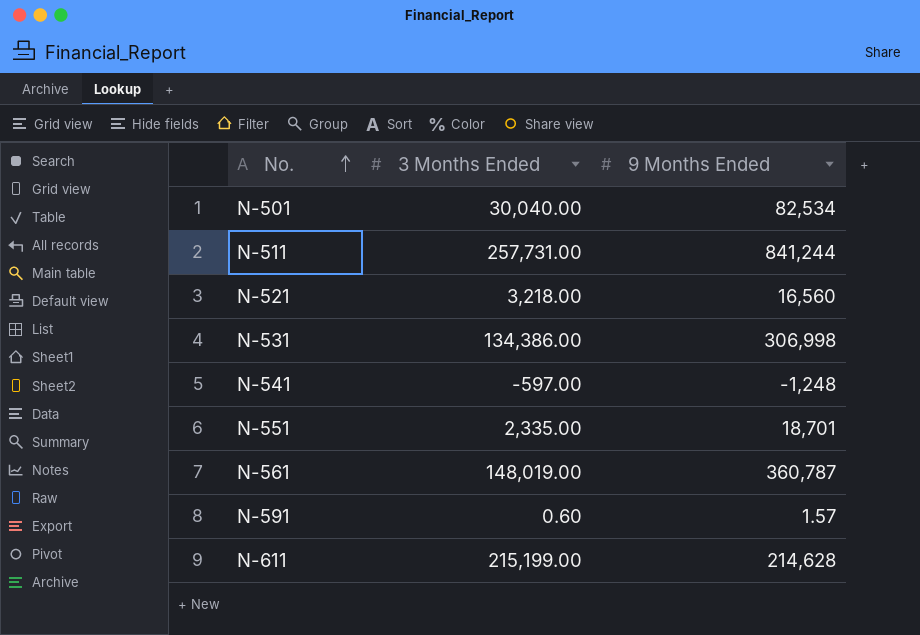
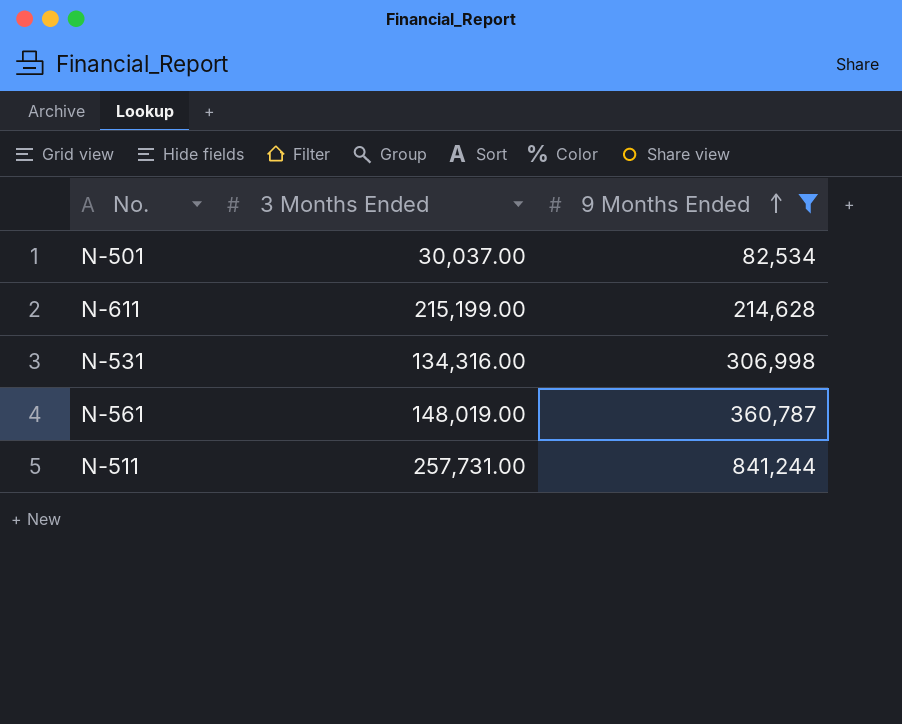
filter: none -> 9 Months Ended >= 82,534
row order: No. ascending -> 9 Months Ended ascending
N-501 | 3 Months Ended: 30,040.00 -> 30,037.00
N-531 | 3 Months Ended: 134,386.00 -> 134,316.00

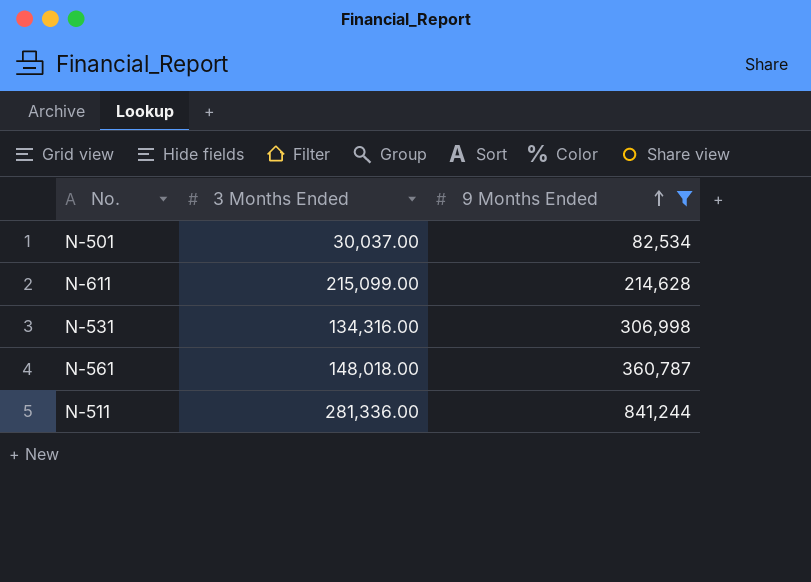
N-611 | 3 Months Ended: 215,199.00 -> 215,099.00
N-561 | 3 Months Ended: 148,019.00 -> 148,018.00
N-511 | 3 Months Ended: 257,731.00 -> 281,336.00

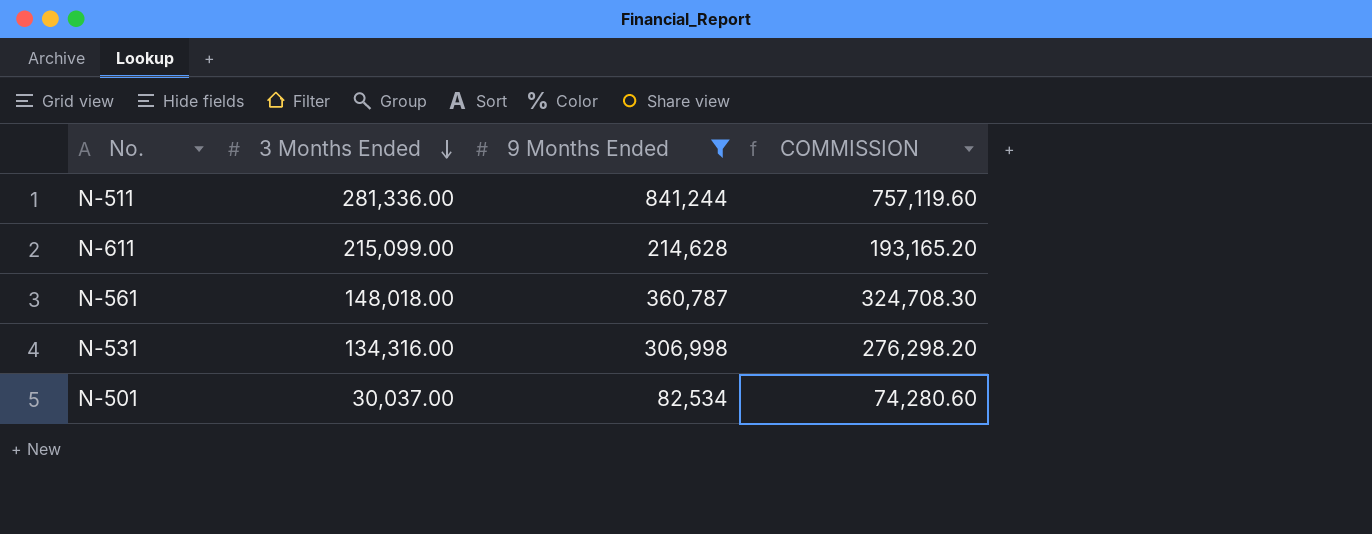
row order: 9 Months Ended ascending -> 3 Months Ended descending
column COMMISSION | formula: none -> [9 Months Ended] * 0.9

